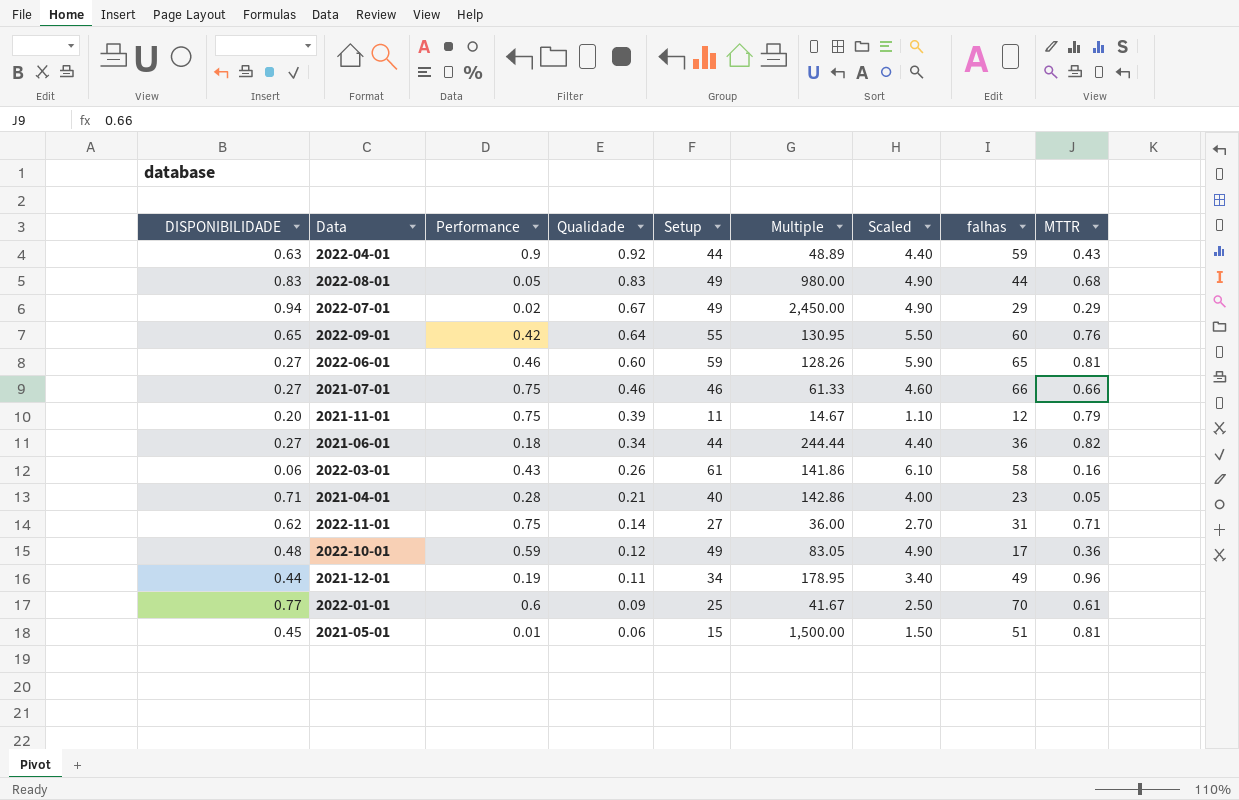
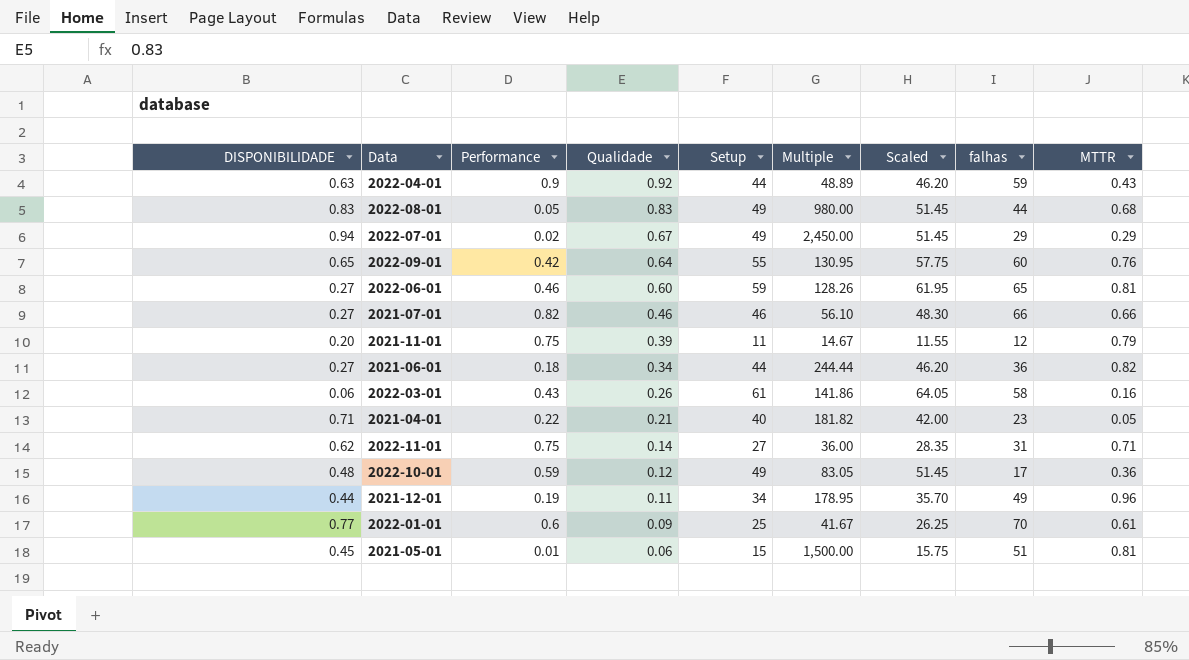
column Scaled | formula: [Setup] * 0.1 -> [Setup] * 1.05
2021-07-01 | Performance: 0.75 -> 0.82
2021-07-01 | Multiple: 61.33 -> 56.10
2021-04-01 | Performance: 0.28 -> 0.22
2021-04-01 | Multiple: 142.86 -> 181.82

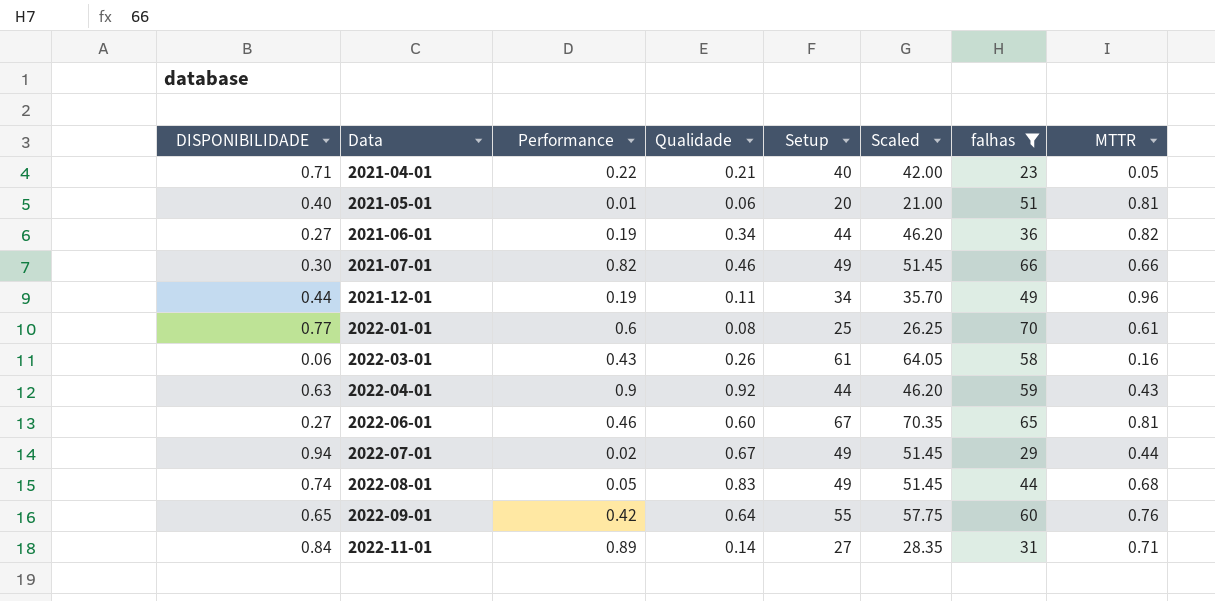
filter: none -> falhas >= 23
row order: Qualidade descending -> Data ascending
column Multiple | formula: [Setup] / [Performance] -> none
2021-05-01 | DISPONIBILIDADE: 0.45 -> 0.40
2021-05-01 | Setup: 15 -> 20
2021-05-01 | Scaled: 15.75 -> 21.00
2021-06-01 | Performance: 0.18 -> 0.19
2021-07-01 | DISPONIBILIDADE: 0.27 -> 0.30
2021-07-01 | Setup: 46 -> 49
2021-07-01 | Scaled: 48.30 -> 51.45
2022-01-01 | Qualidade: 0.09 -> 0.08
2022-06-01 | Setup: 59 -> 67
2022-06-01 | Scaled: 61.95 -> 70.35
2022-07-01 | MTTR: 0.29 -> 0.44
2022-08-01 | DISPONIBILIDADE: 0.83 -> 0.74
2022-11-01 | DISPONIBILIDADE: 0.62 -> 0.84
2022-11-01 | Performance: 0.75 -> 0.89

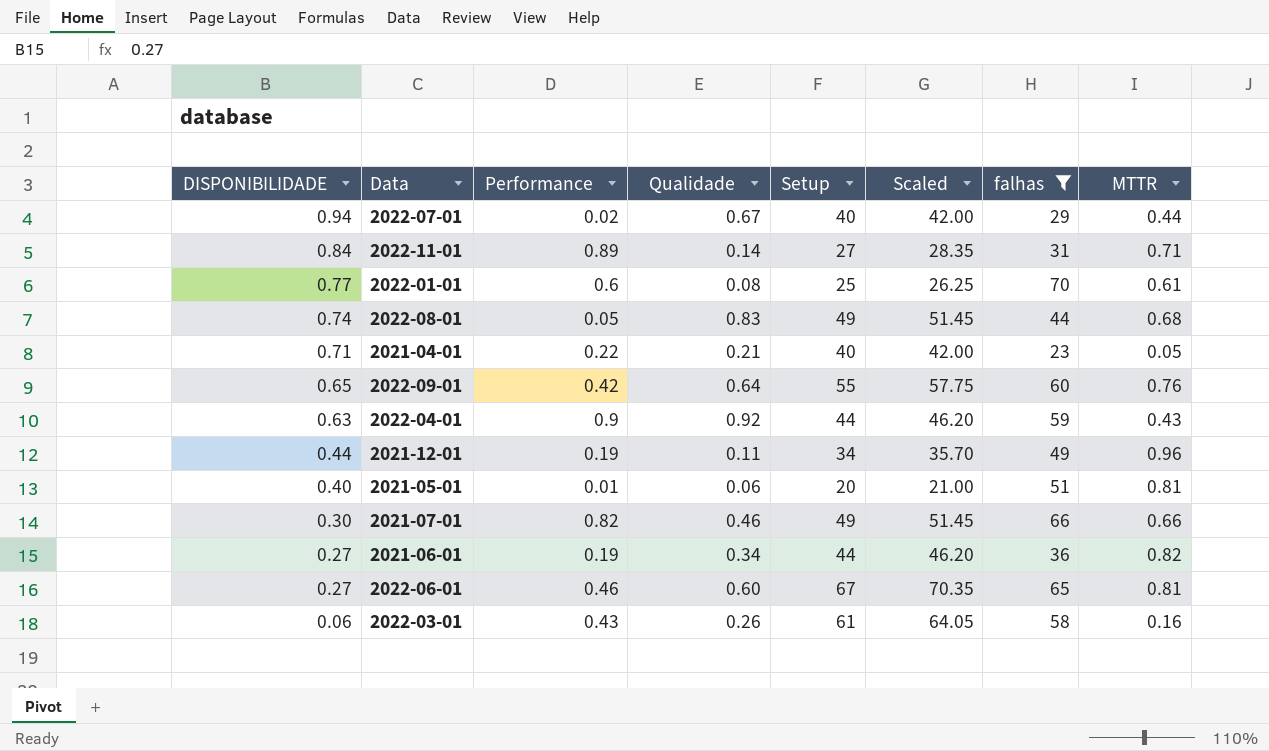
row order: Data ascending -> DISPONIBILIDADE descending
2022-07-01 | Setup: 49 -> 40
2022-07-01 | Scaled: 51.45 -> 42.00

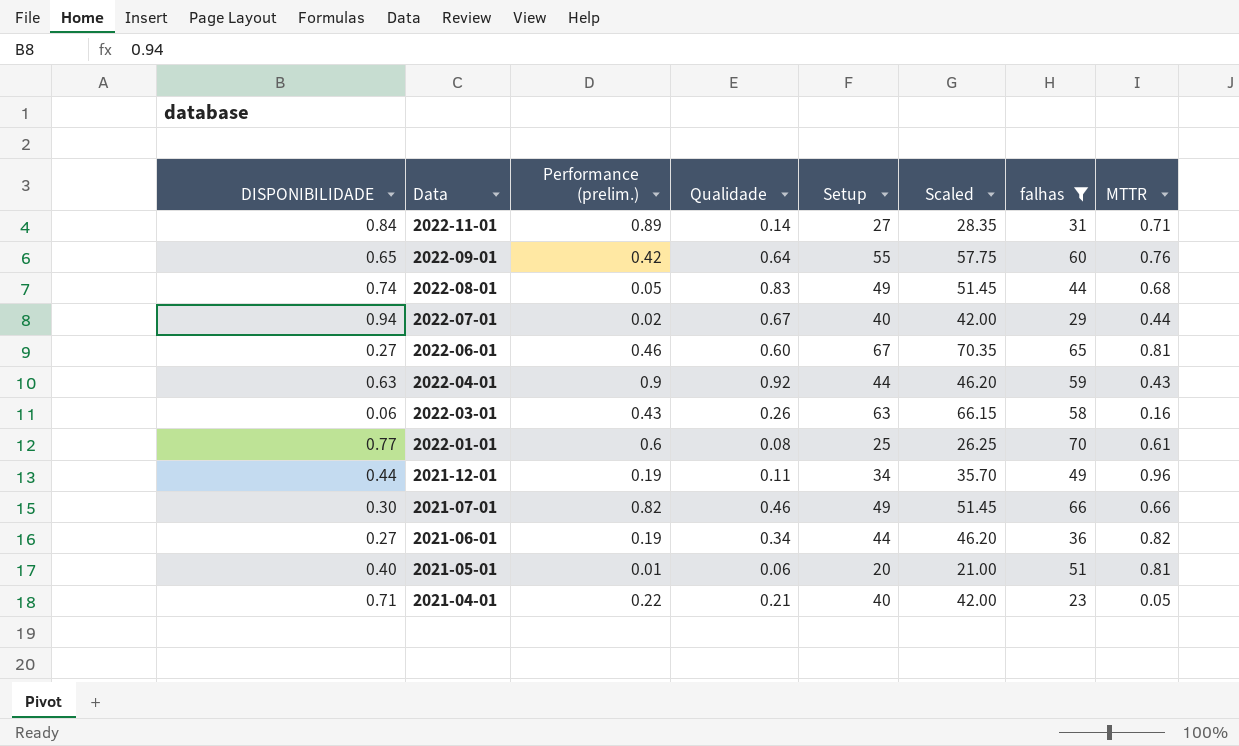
row order: DISPONIBILIDADE descending -> Data descending
column name: Performance -> Performance (prelim.)
2022-03-01 | Setup: 61 -> 63
2022-03-01 | Scaled: 64.05 -> 66.15

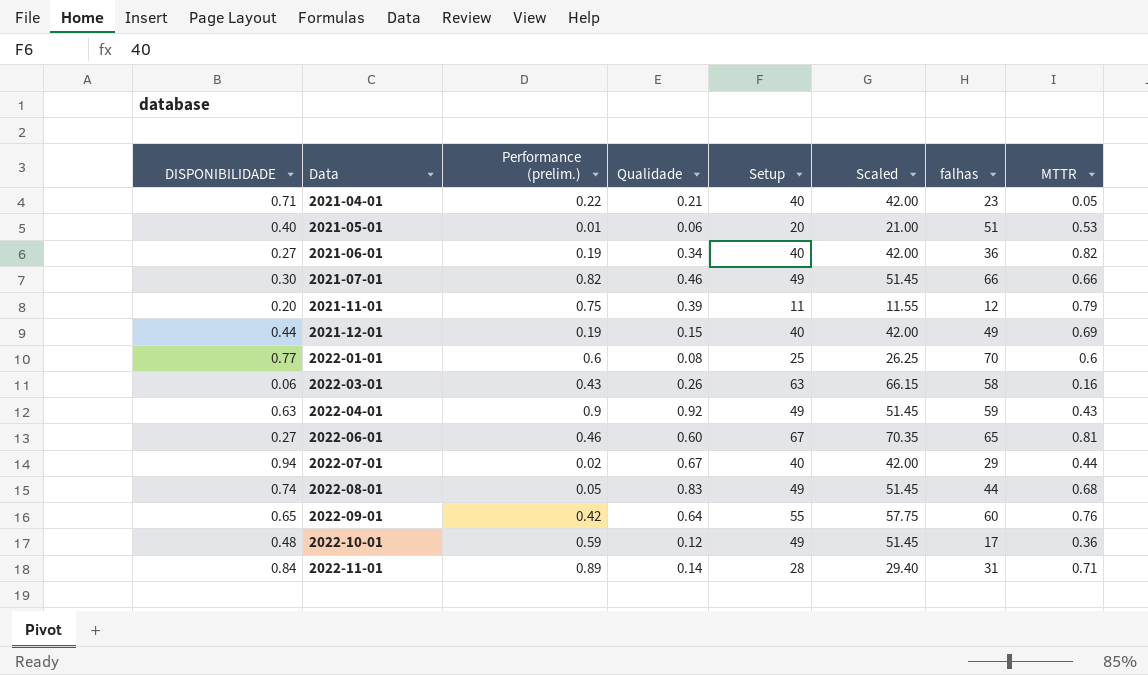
filter: falhas >= 23 -> none
row order: Data descending -> Data ascending
2021-05-01 | MTTR: 0.81 -> 0.53
2021-06-01 | Setup: 44 -> 40
2021-06-01 | Scaled: 46.20 -> 42.00
2021-12-01 | Qualidade: 0.11 -> 0.15
2021-12-01 | Setup: 34 -> 40
2021-12-01 | Scaled: 35.70 -> 42.00
2021-12-01 | MTTR: 0.96 -> 0.69
2022-01-01 | MTTR: 0.61 -> 0.6
2022-04-01 | Setup: 44 -> 49
2022-04-01 | Scaled: 46.20 -> 51.45
2022-11-01 | Setup: 27 -> 28
2022-11-01 | Scaled: 28.35 -> 29.40

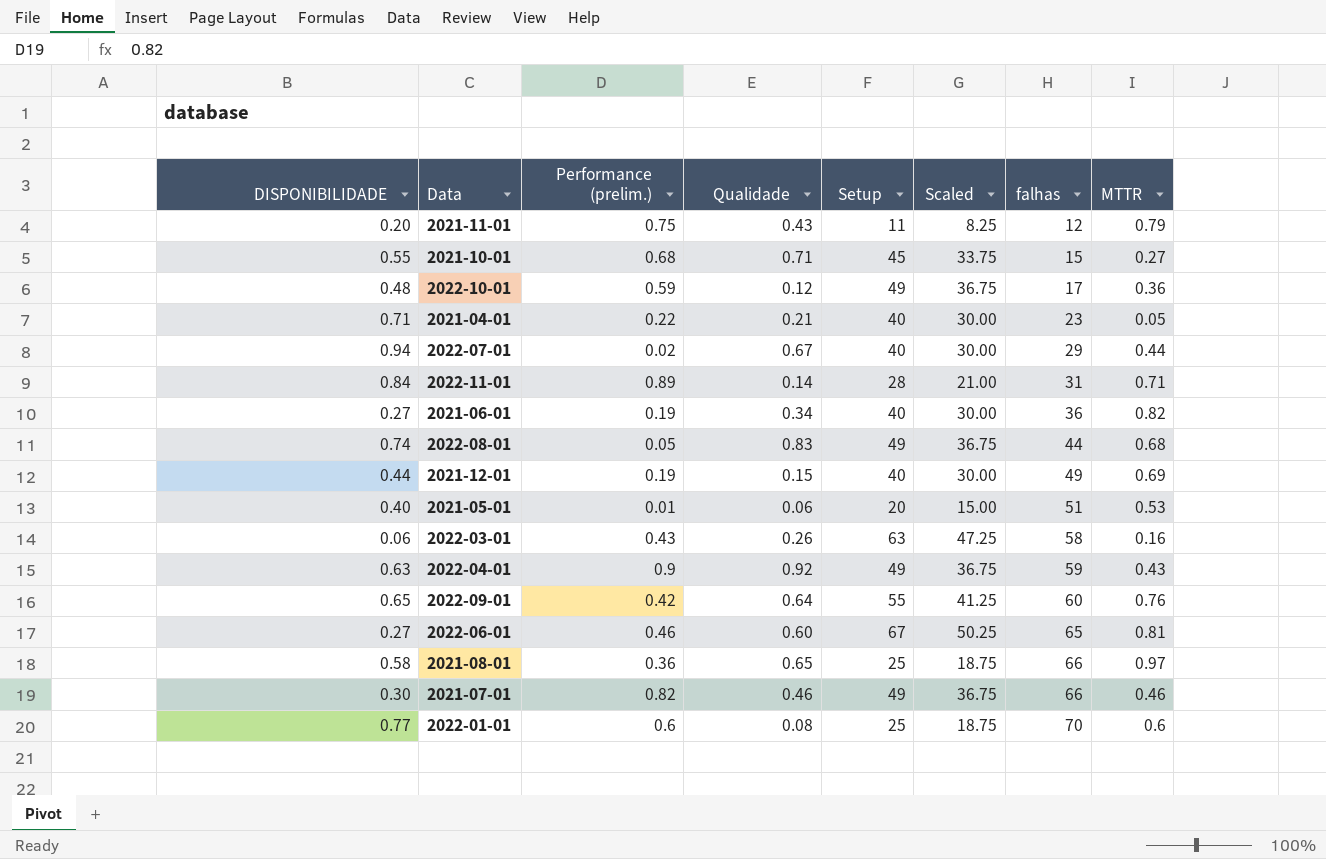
row order: Data ascending -> falhas ascending
column Scaled | formula: [Setup] * 1.05 -> [Setup] * 0.75
2021-11-01 | Qualidade: 0.39 -> 0.43
row 2021-10-01: none -> 0.55 | 0.68 | 0.71 | 45 | 33.75 | 15 | 0.27
row 2021-08-01: none -> 0.58 | 0.36 | 0.65 | 25 | 18.75 | 66 | 0.97
2021-07-01 | MTTR: 0.66 -> 0.46

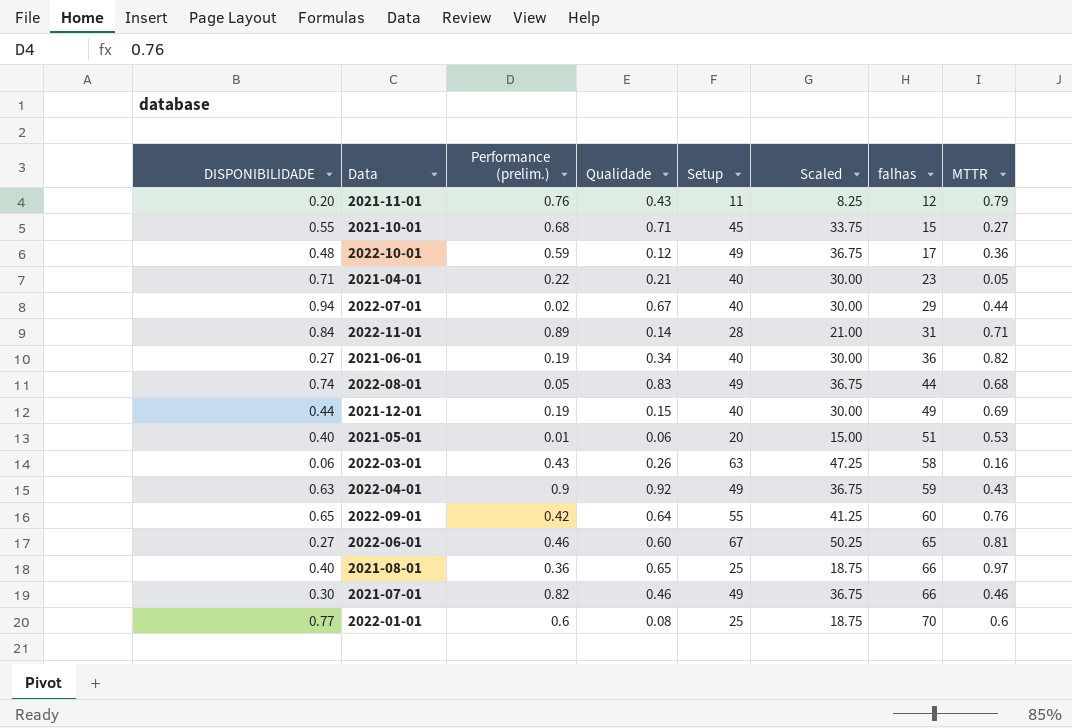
2021-11-01 | Performance (prelim.): 0.75 -> 0.76
2021-08-01 | DISPONIBILIDADE: 0.58 -> 0.40

